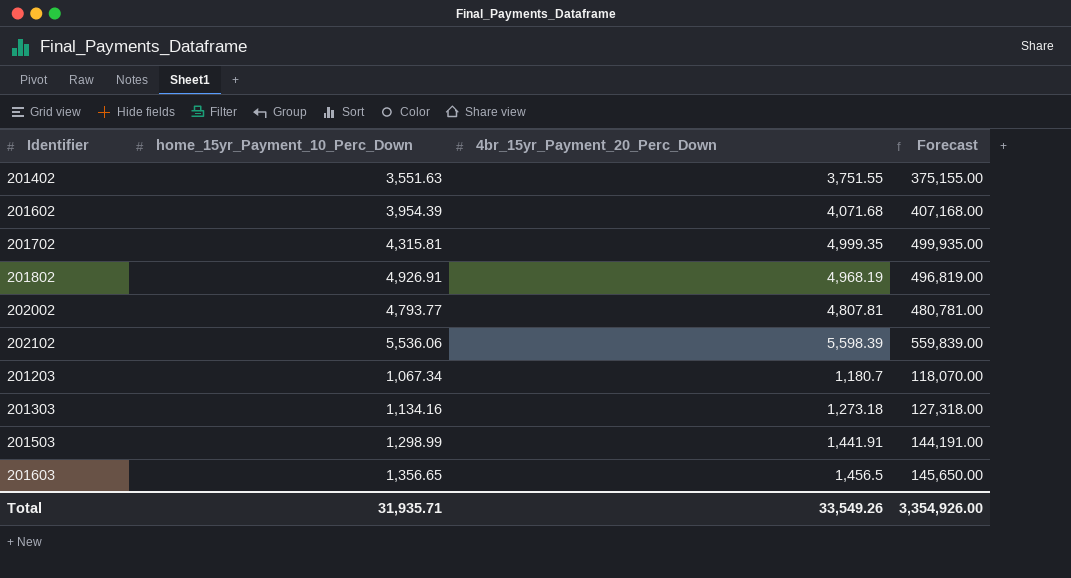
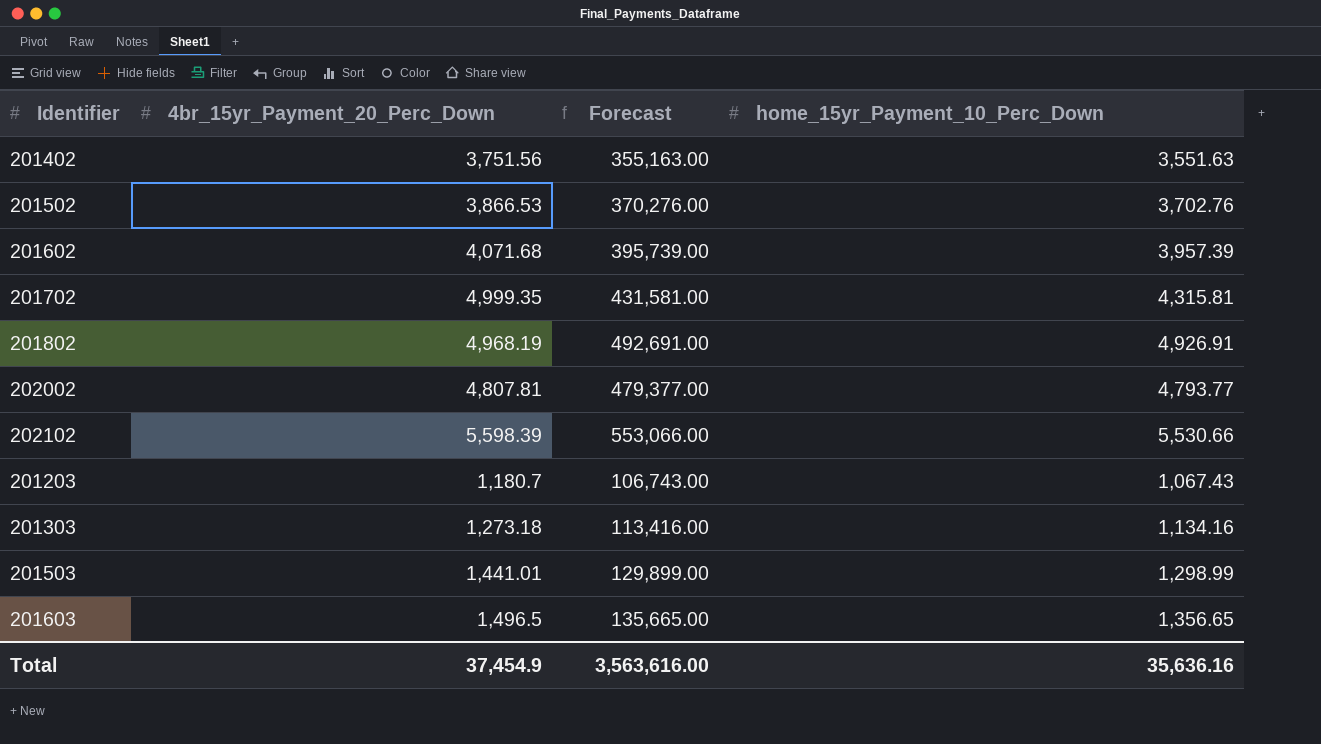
column Forecast | formula: [4br_15yr_Payment_20_Perc_Down] * 100 -> [home_15yr_Payment_10_Perc_Down] * 100
column home_15yr_Payment_10_Perc_Down | position: 2 -> 4
201402 | 4br_15yr_Payment_20_Perc_Down: 3,751.55 -> 3,751.56
row 201502: none -> 3,866.53 | 370,276.00 | 3,702.76
201602 | home_15yr_Payment_10_Perc_Down: 3,954.39 -> 3,957.39
202102 | home_15yr_Payment_10_Perc_Down: 5,536.06 -> 5,530.66
201203 | home_15yr_Payment_10_Perc_Down: 1,067.34 -> 1,067.43
201503 | 4br_15yr_Payment_20_Perc_Down: 1,441.91 -> 1,441.01
201603 | 4br_15yr_Payment_20_Perc_Down: 1,456.5 -> 1,496.5
Total | 4br_15yr_Payment_20_Perc_Down: 33,549.26 -> 37,454.9
Total | Forecast: 3,354,926.00 -> 3,563,616.00
Total | home_15yr_Payment_10_Perc_Down: 31,935.71 -> 35,636.16

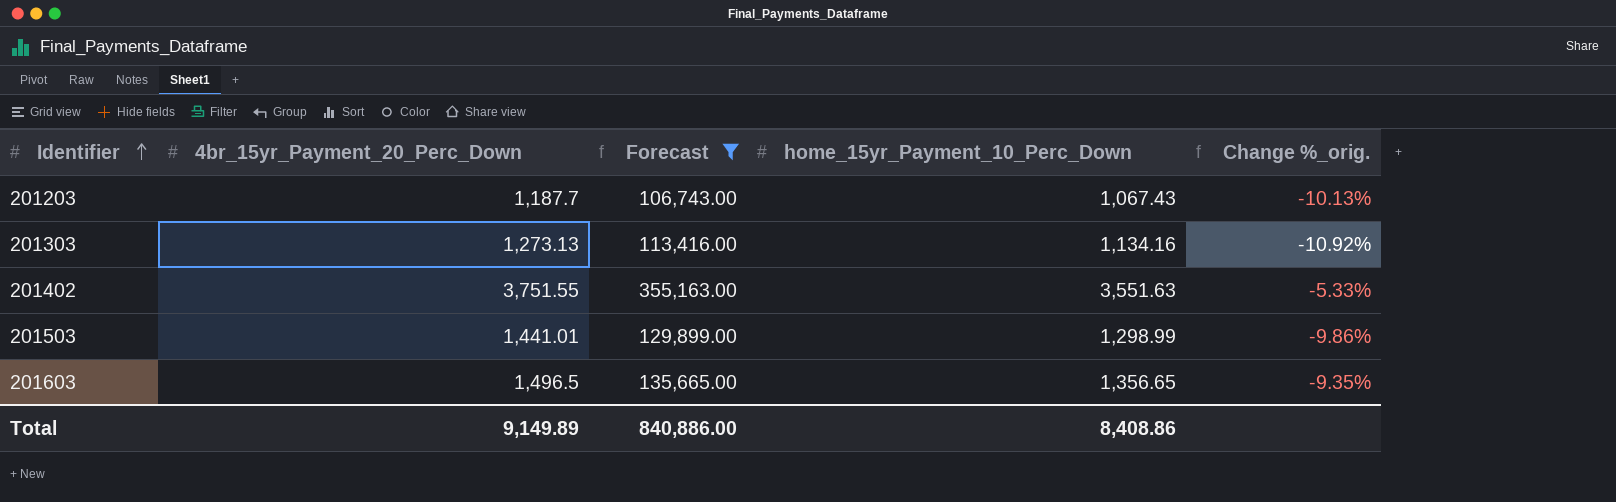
filter: none -> Forecast <= 355,163.00
row order: none -> Identifier ascending
column Change %_orig. | formula: none -> ([home_15yr_Payment_10_Perc_Down] - [4br_15yr_Payment_20_Perc_Down]) / [4br_15yr_Payment_20_Perc_Down]
201203 | 4br_15yr_Payment_20_Perc_Down: 1,180.7 -> 1,187.7
201303 | 4br_15yr_Payment_20_Perc_Down: 1,273.18 -> 1,273.13
201402 | 4br_15yr_Payment_20_Perc_Down: 3,751.56 -> 3,751.55
Total | 4br_15yr_Payment_20_Perc_Down: 37,454.9 -> 9,149.89
Total | Forecast: 3,563,616.00 -> 840,886.00
Total | home_15yr_Payment_10_Perc_Down: 35,636.16 -> 8,408.86

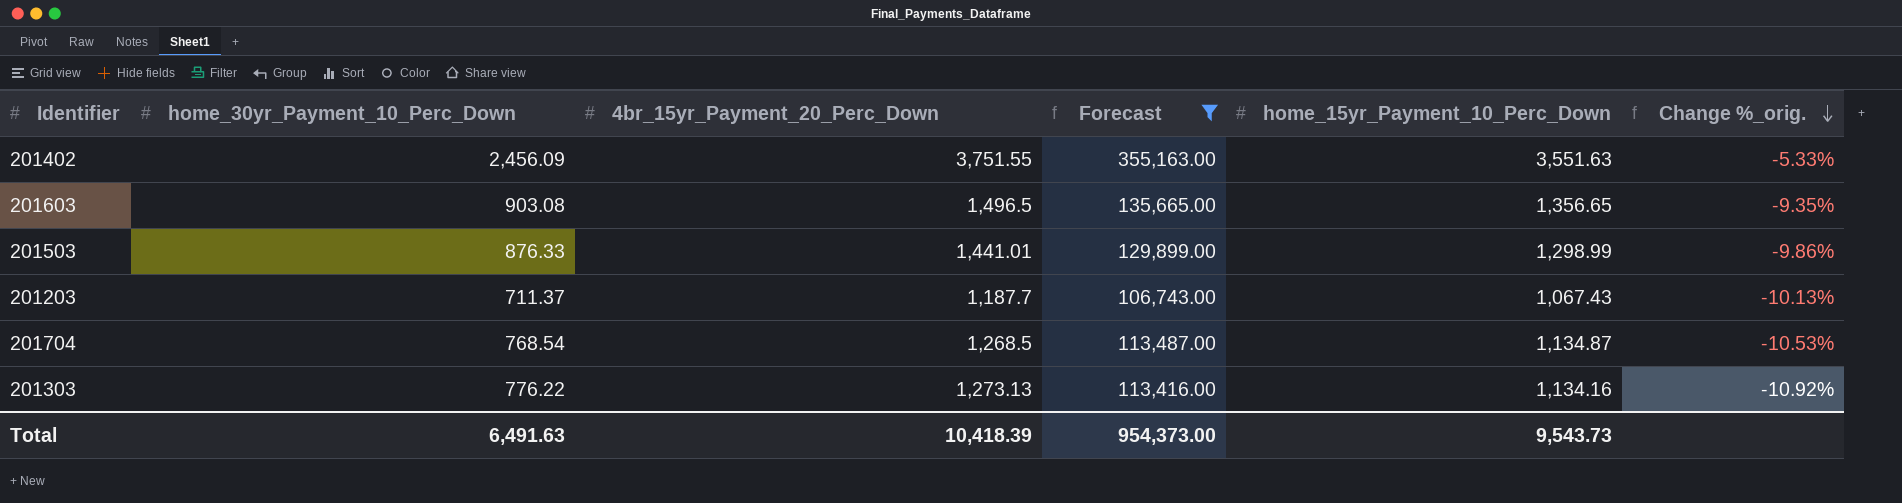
row order: Identifier ascending -> Change %_orig. descending
column home_30yr_Payment_10_Perc_Down | position: none -> 2
row 201704: none -> 768.54 | 1,268.5 | 113,487.00 | 1,134.87 | -10.53%
Total | 4br_15yr_Payment_20_Perc_Down: 9,149.89 -> 10,418.39
Total | Forecast: 840,886.00 -> 954,373.00
Total | home_15yr_Payment_10_Perc_Down: 8,408.86 -> 9,543.73

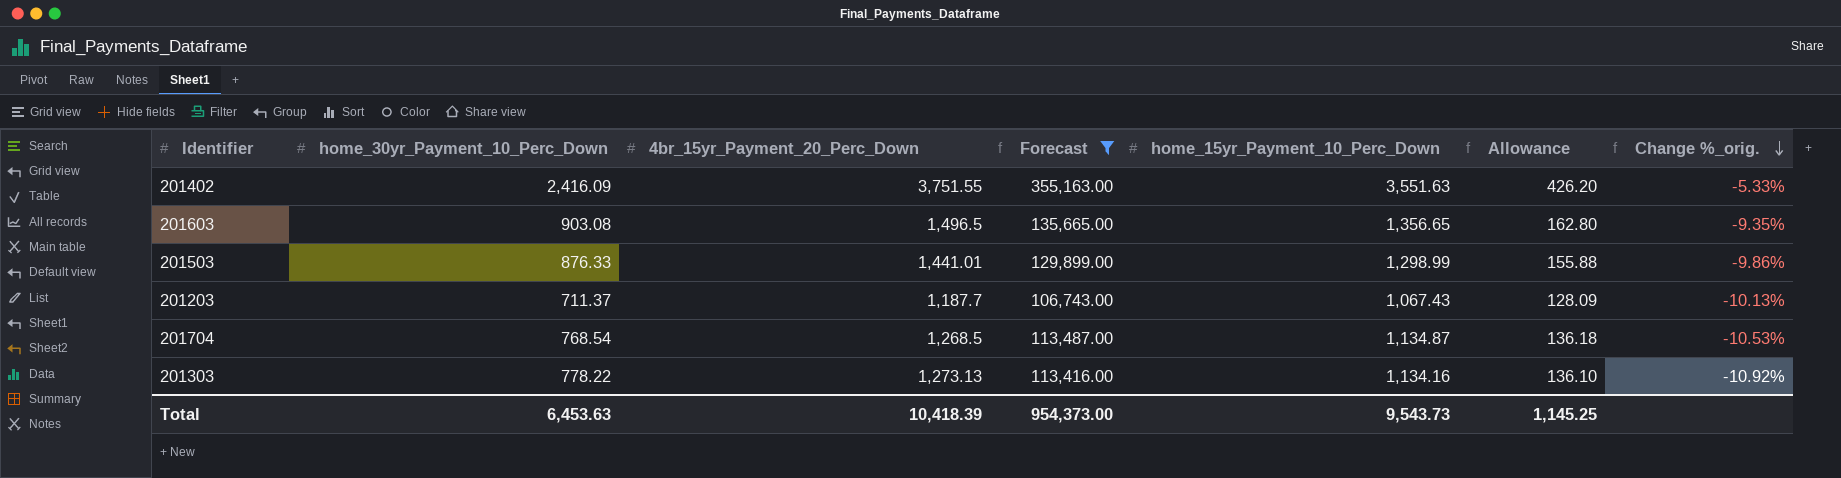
column Allowance | formula: none -> [home_15yr_Payment_10_Perc_Down] * 0.12
201402 | home_30yr_Payment_10_Perc_Down: 2,456.09 -> 2,416.09
201303 | home_30yr_Payment_10_Perc_Down: 776.22 -> 778.22
Total | home_30yr_Payment_10_Perc_Down: 6,491.63 -> 6,453.63

